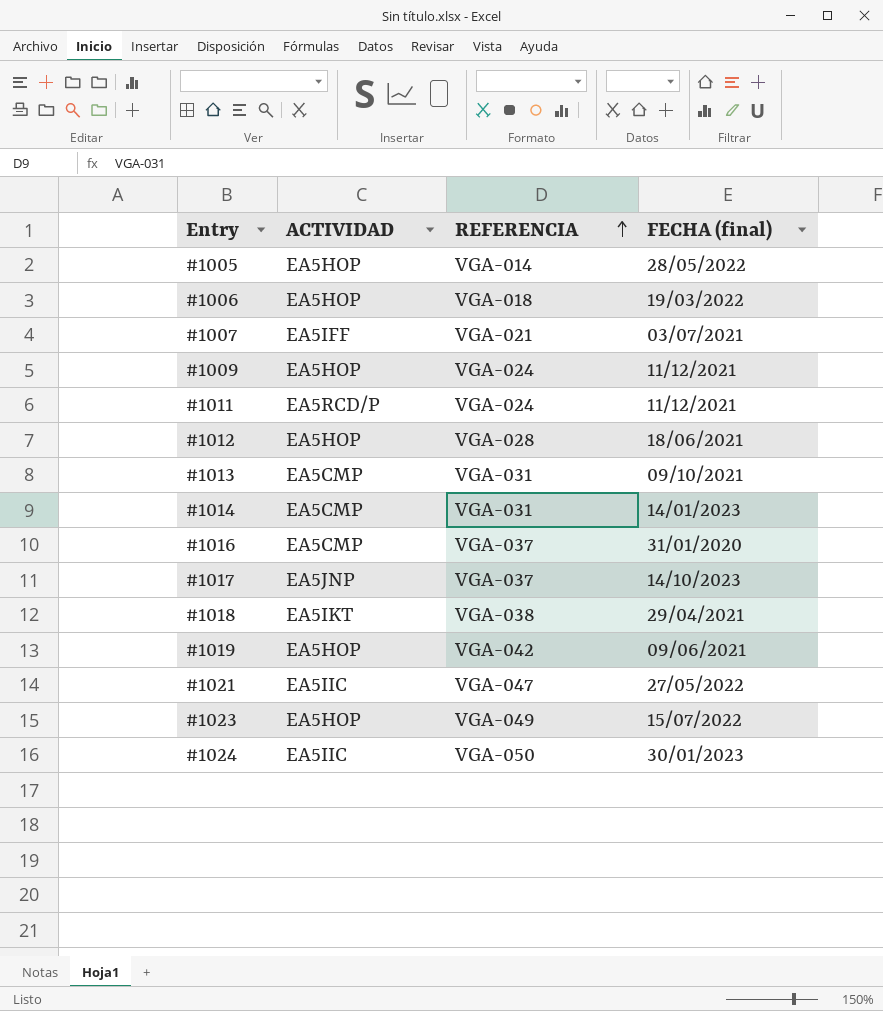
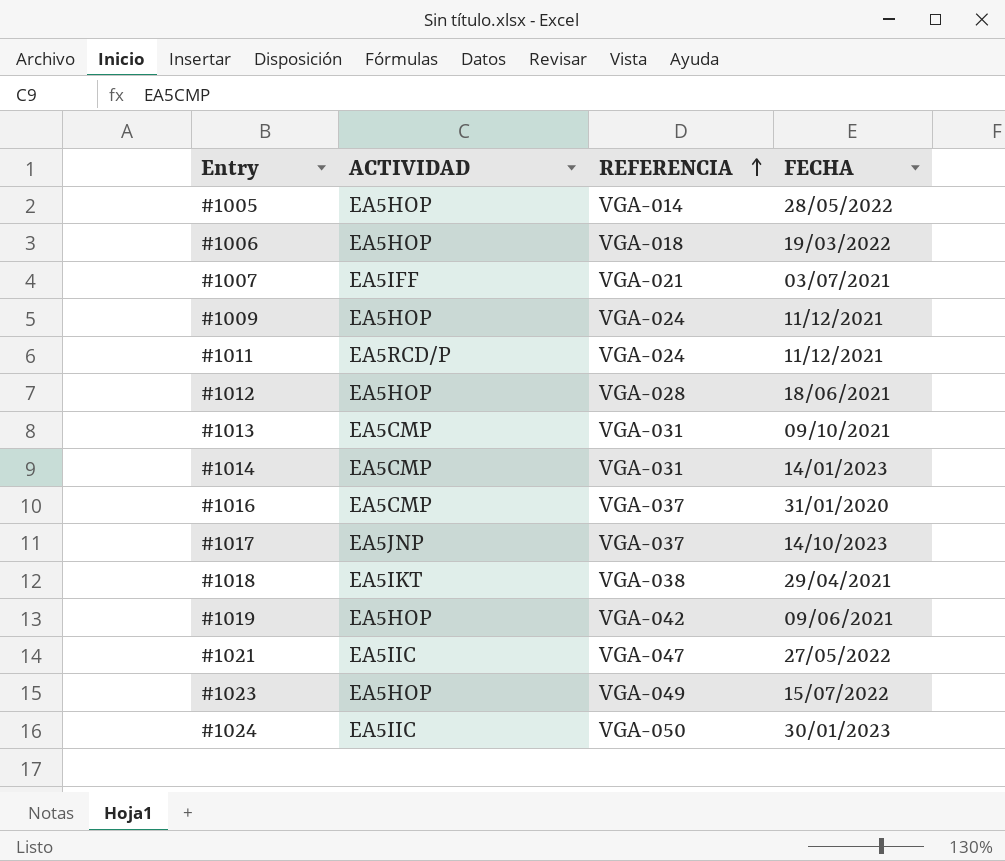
column name: FECHA (final) -> FECHA

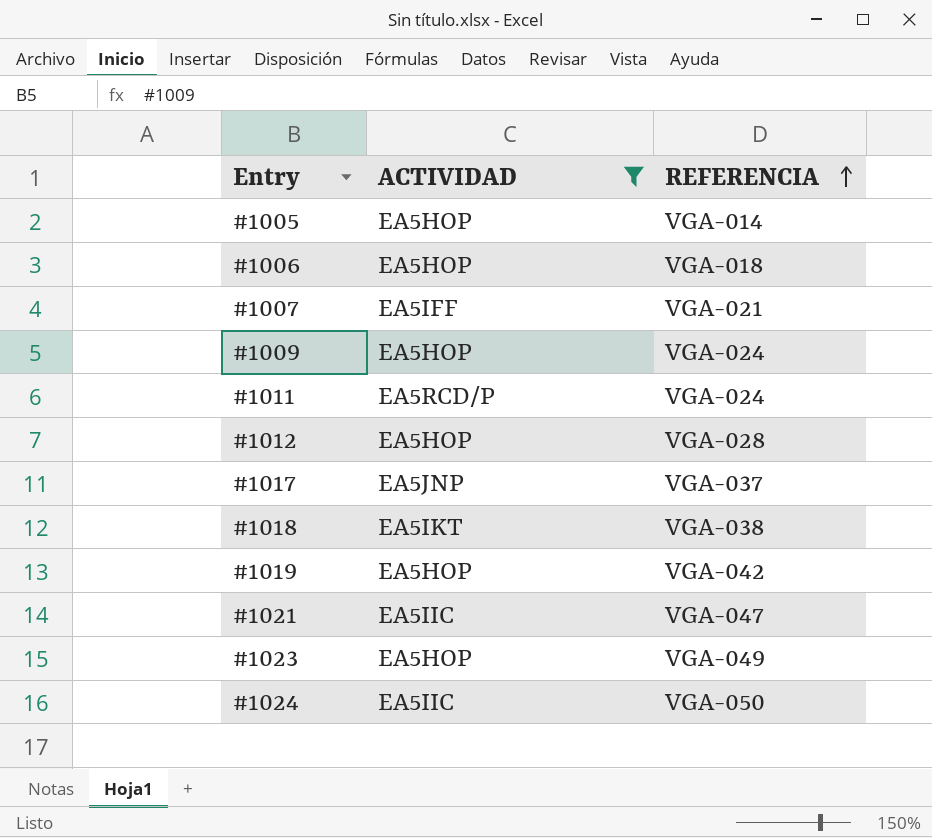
filter: none -> ACTIVIDAD != EA5CMP
column FECHA | position: 4 -> none

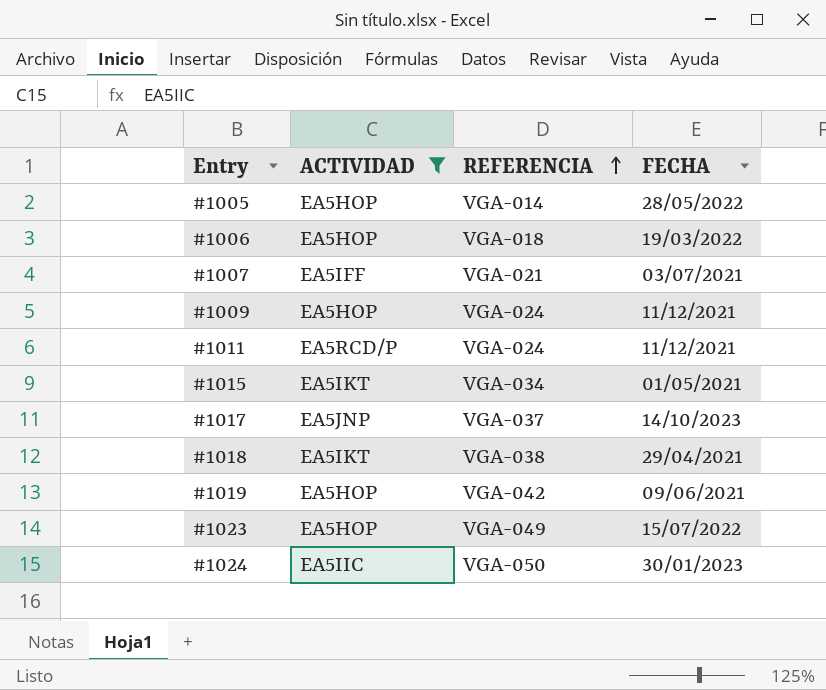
column FECHA | position: none -> 4
row #1012: EA5HOP | VGA-028 -> none
row #1021: EA5IIC | VGA-047 -> none
row #1015: none -> EA5IKT | VGA-034 | 01/05/2021

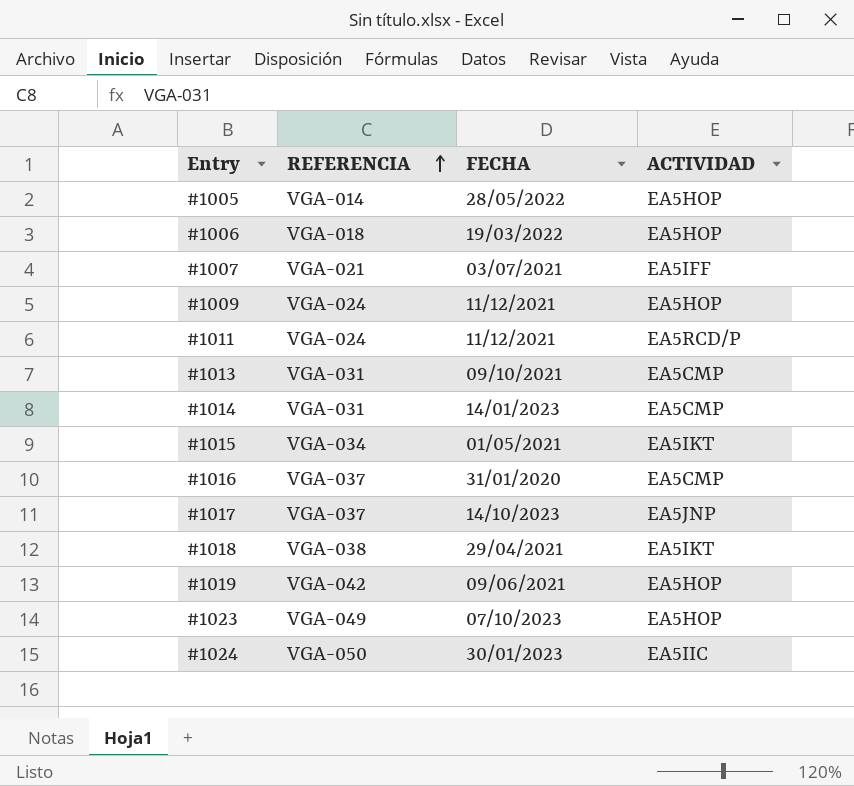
filter: ACTIVIDAD != EA5CMP -> none
column ACTIVIDAD | position: 2 -> 4
#1023 | FECHA: 15/07/2022 -> 07/10/2023

